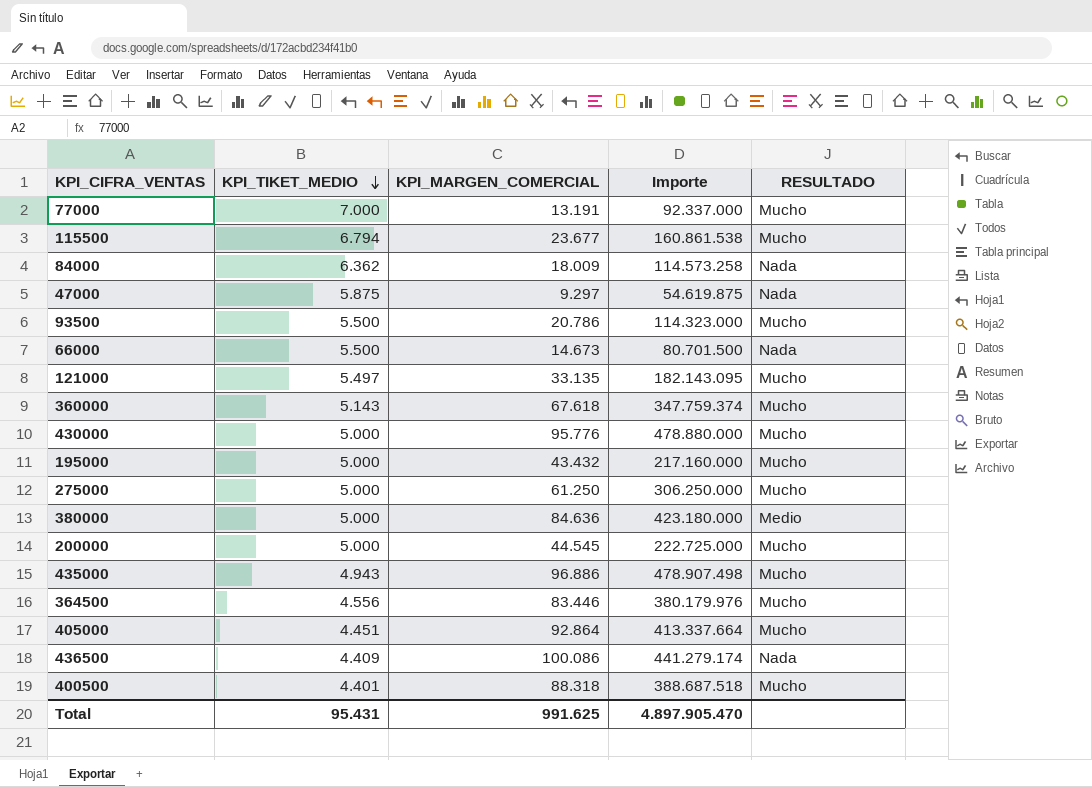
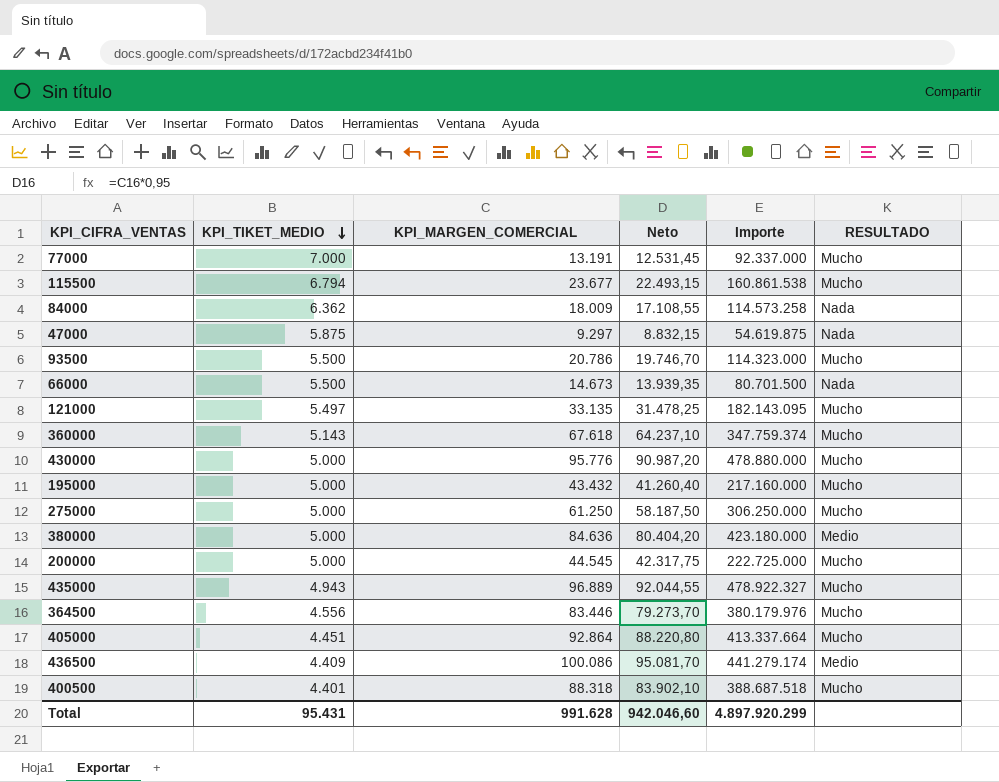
column Neto | formula: none -> [KPI_MARGEN_COMERCIAL] * 0,95
435000 | KPI_MARGEN_COMERCIAL: 96.886 -> 96.889
435000 | Importe: 478.907.498 -> 478.922.327
436500 | RESULTADO: Nada -> Medio
Total | KPI_MARGEN_COMERCIAL: 991.625 -> 991.628
Total | Importe: 4.897.905.470 -> 4.897.920.299

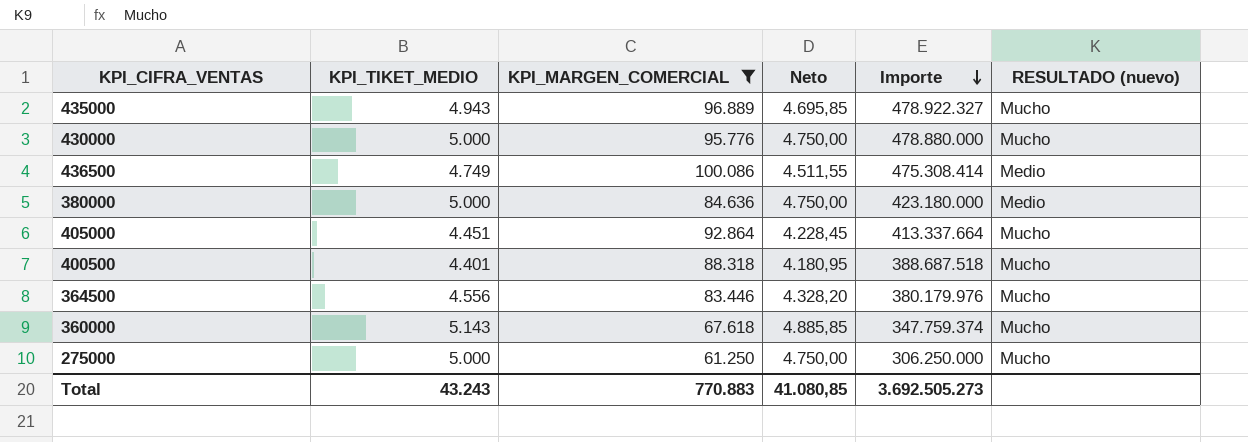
filter: none -> KPI_MARGEN_COMERCIAL >= 61.250
row order: KPI_TIKET_MEDIO descending -> Importe descending
column Neto | formula: [KPI_MARGEN_COMERCIAL] * 0,95 -> [KPI_TIKET_MEDIO] * 0,95
column name: RESULTADO -> RESULTADO (nuevo)
436500 | KPI_TIKET_MEDIO: 4.409 -> 4.749
436500 | Importe: 441.279.174 -> 475.308.414
Total | KPI_TIKET_MEDIO: 95.431 -> 43.243
Total | KPI_MARGEN_COMERCIAL: 991.628 -> 770.883
Total | Neto: 942.046,60 -> 41.080,85
Total | Importe: 4.897.920.299 -> 3.692.505.273

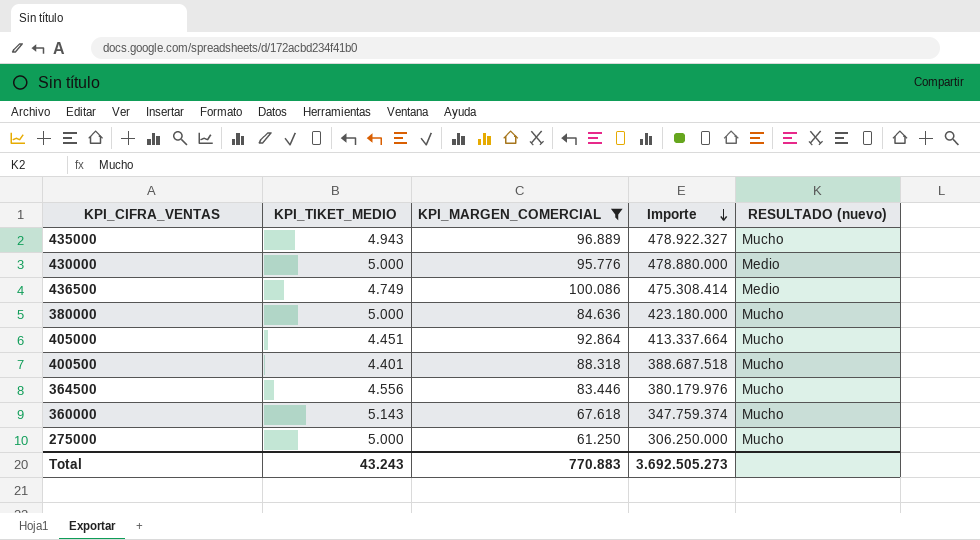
column Neto | formula: [KPI_TIKET_MEDIO] * 0,95 -> none
430000 | RESULTADO (nuevo): Mucho -> Medio
380000 | RESULTADO (nuevo): Medio -> Mucho

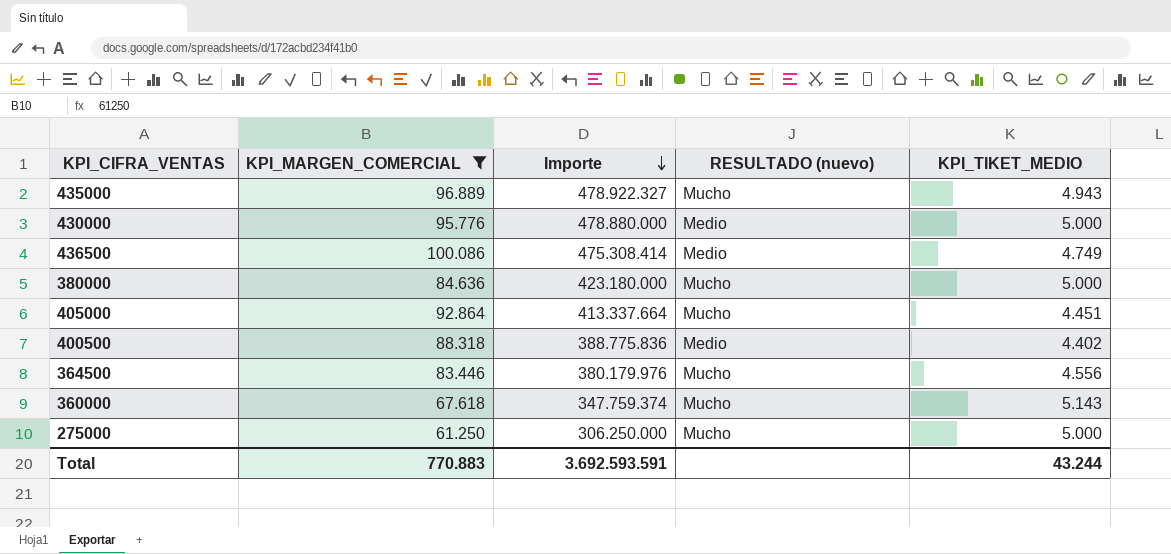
column KPI_TIKET_MEDIO | position: 2 -> 5
400500 | Importe: 388.687.518 -> 388.775.836
400500 | RESULTADO (nuevo): Mucho -> Medio
400500 | KPI_TIKET_MEDIO: 4.401 -> 4.402
Total | Importe: 3.692.505.273 -> 3.692.593.591
Total | KPI_TIKET_MEDIO: 43.243 -> 43.244

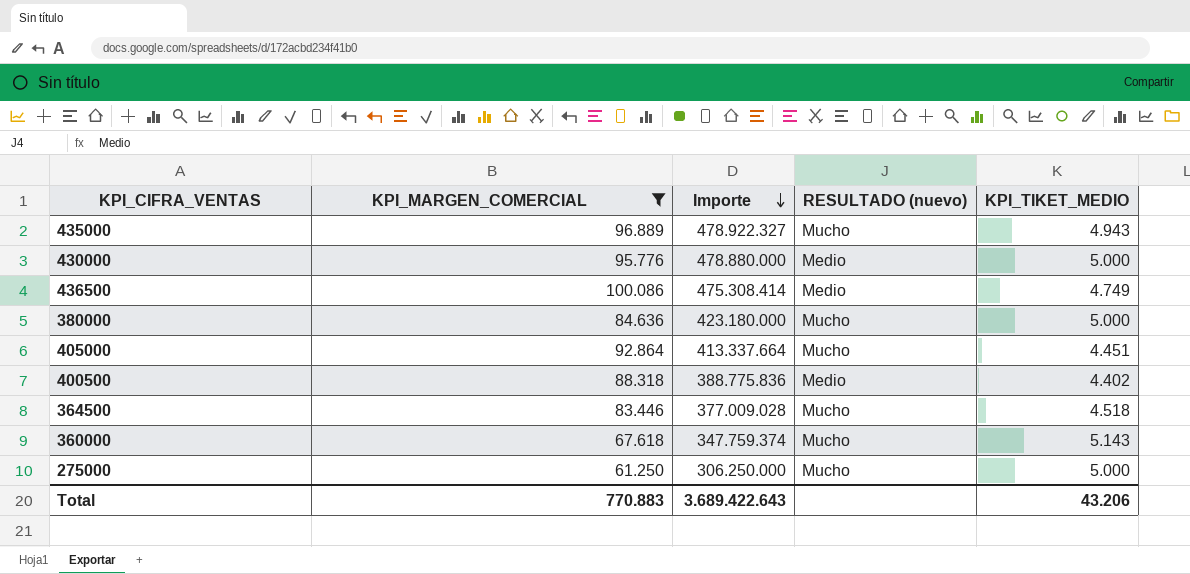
364500 | Importe: 380.179.976 -> 377.009.028
364500 | KPI_TIKET_MEDIO: 4.556 -> 4.518
Total | Importe: 3.692.593.591 -> 3.689.422.643
Total | KPI_TIKET_MEDIO: 43.244 -> 43.206

